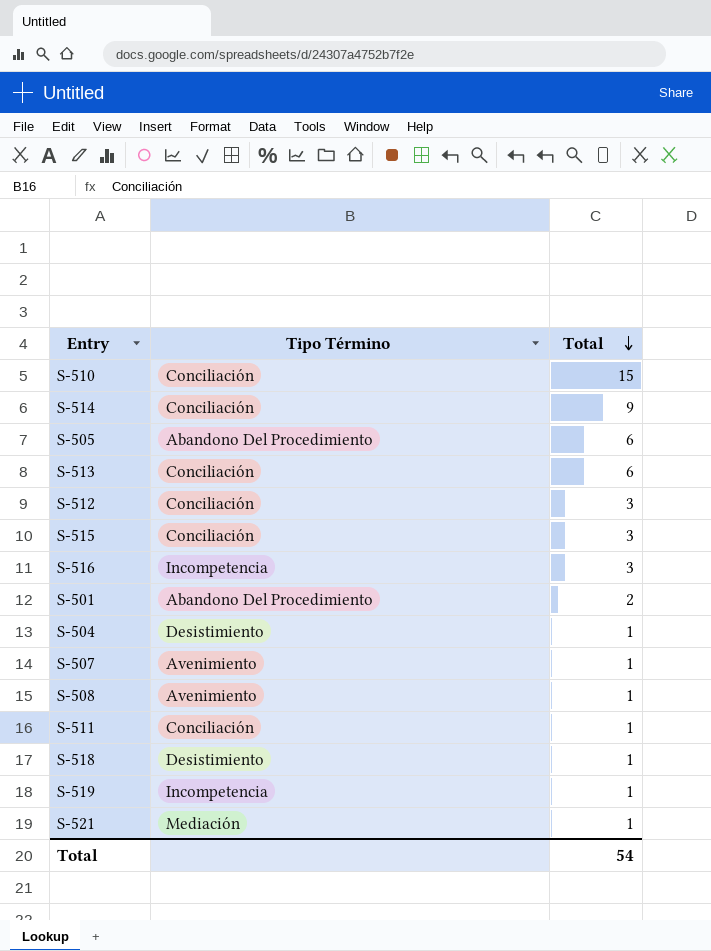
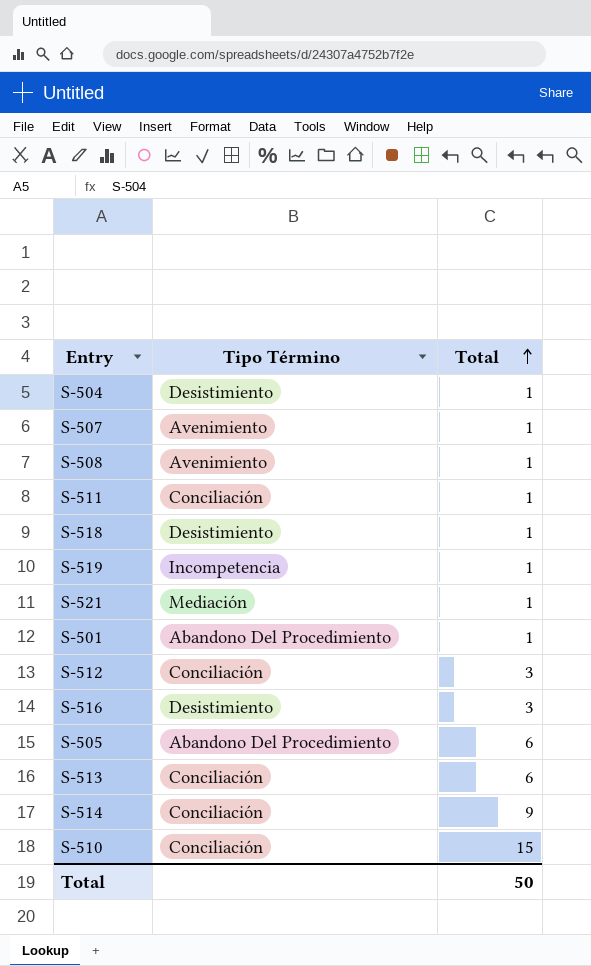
row order: Total descending -> Total ascending
row S-515: Conciliación | 3 -> none
S-501 | Total: 2 -> 1
S-516 | Tipo Término: Incompetencia -> Desistimiento
Total | Total: 54 -> 50

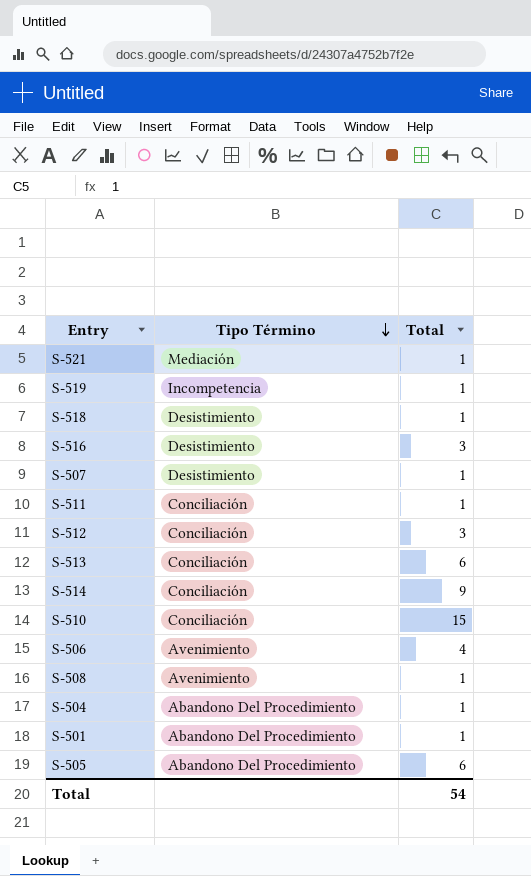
row order: Total ascending -> Tipo Término descending
S-507 | Tipo Término: Avenimiento -> Desistimiento
row S-506: none -> Avenimiento | 4
S-504 | Tipo Término: Desistimiento -> Abandono Del Procedimiento
Total | Total: 50 -> 54

